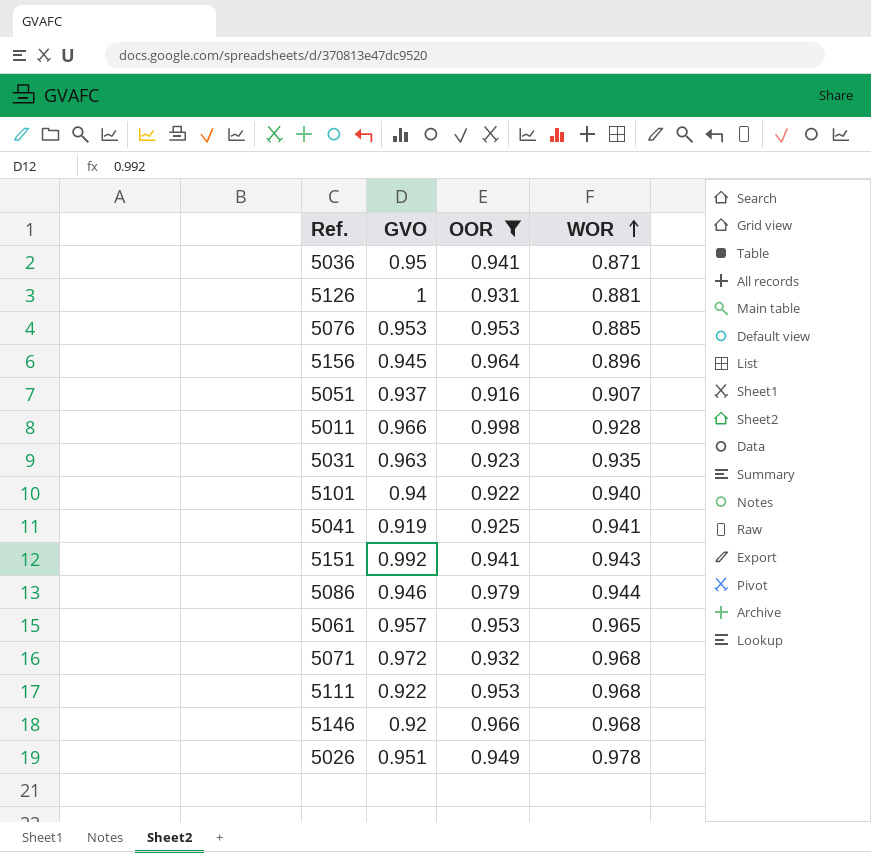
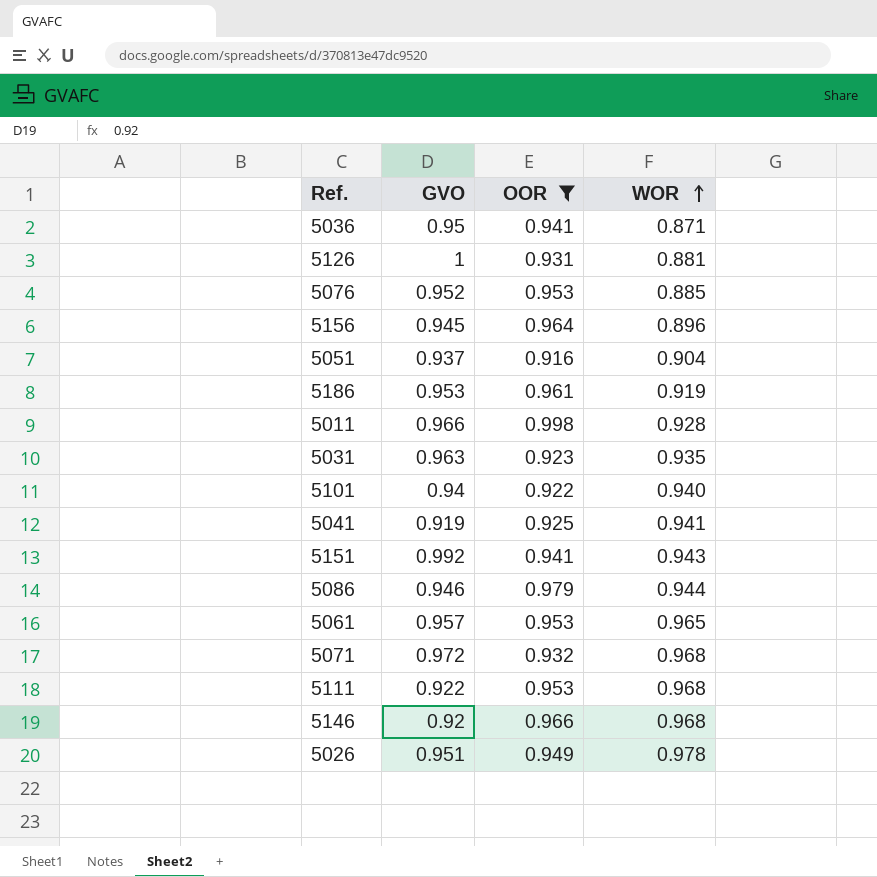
5076 | GVO: 0.953 -> 0.952
5051 | WOR: 0.907 -> 0.904
row 5186: none -> 0.953 | 0.961 | 0.919

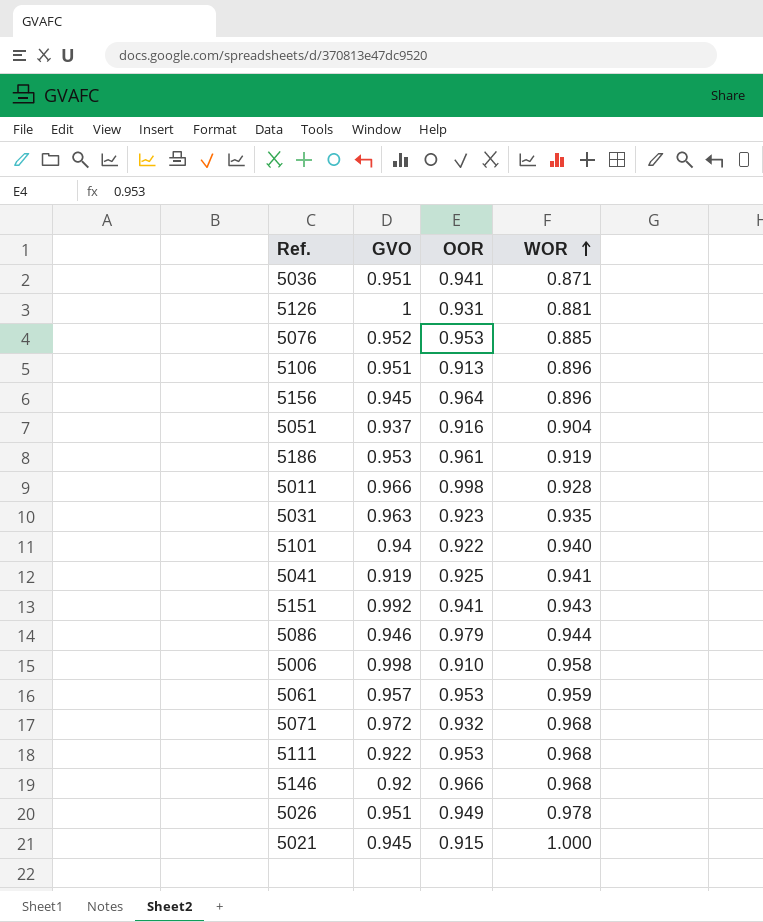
filter: OOR >= 0.916 -> none
5036 | GVO: 0.95 -> 0.951
5061 | WOR: 0.965 -> 0.959

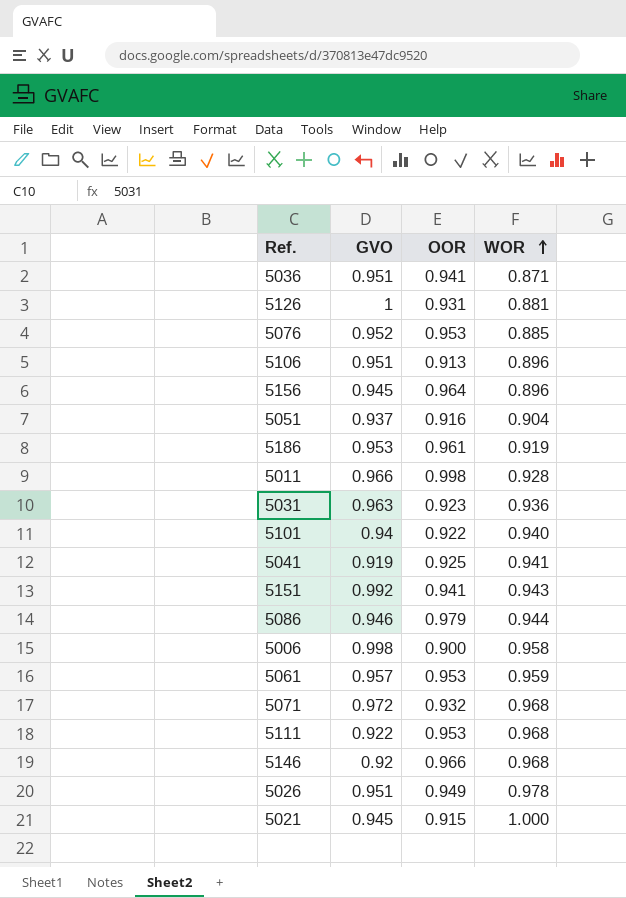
5031 | WOR: 0.935 -> 0.936
5006 | OOR: 0.910 -> 0.900

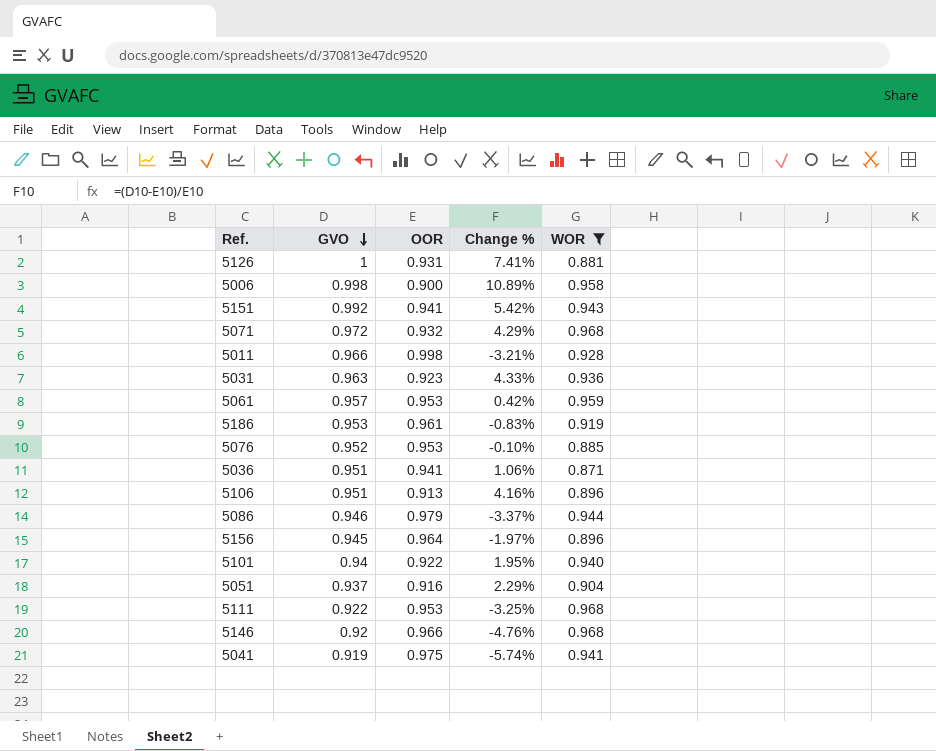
filter: none -> WOR <= 0.968
row order: WOR ascending -> GVO descending
column Change % | formula: none -> ([GVO] - [OOR]) / [OOR]
5041 | OOR: 0.925 -> 0.975

